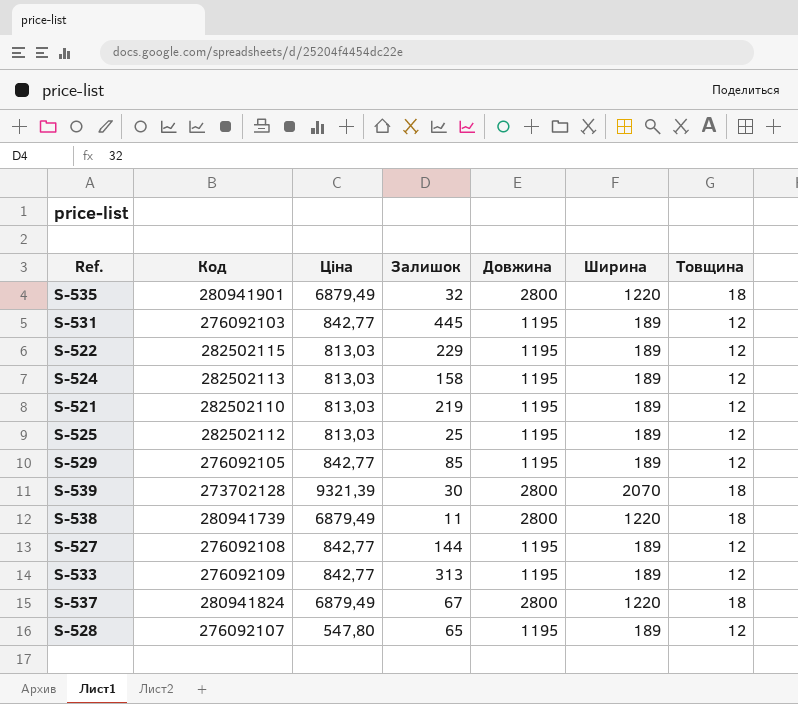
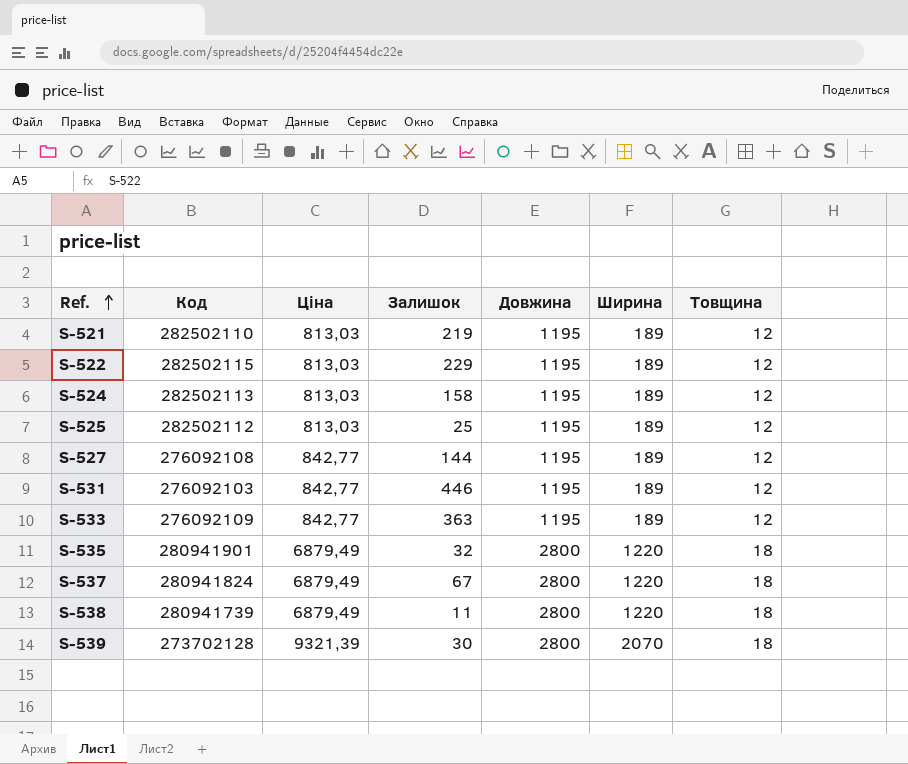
row order: none -> Ref. ascending
row S-529: 276092105 | 842,77 | 85 | 1195 | 189 | 12 -> none
row S-528: 276092107 | 547,80 | 65 | 1195 | 189 | 12 -> none
S-531 | Залишок: 445 -> 446
S-533 | Залишок: 313 -> 363

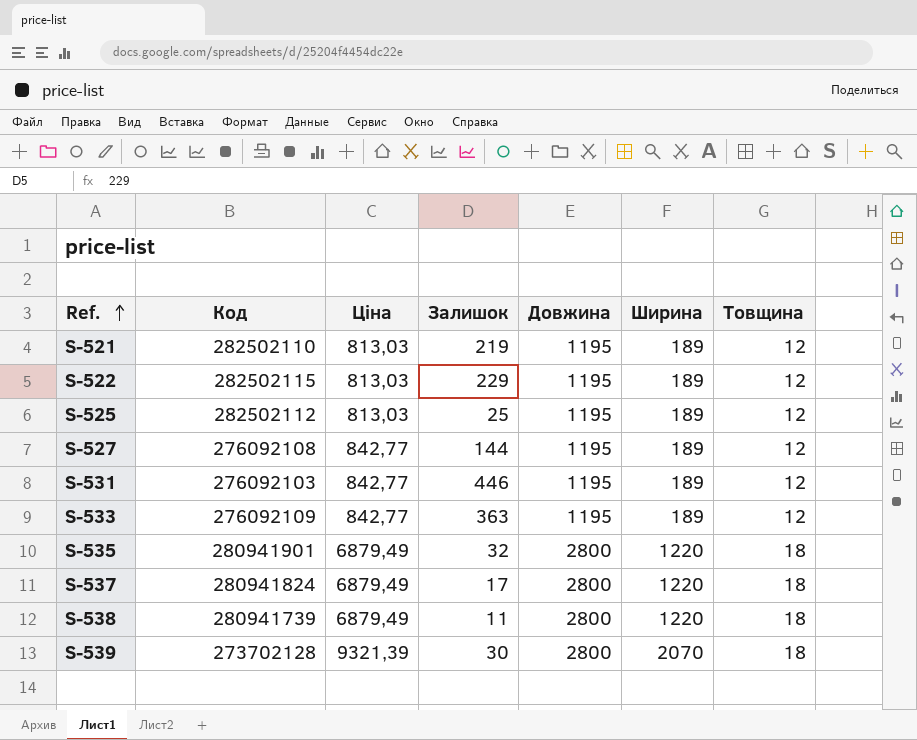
row S-524: 282502113 | 813,03 | 158 | 1195 | 189 | 12 -> none
S-537 | Залишок: 67 -> 17

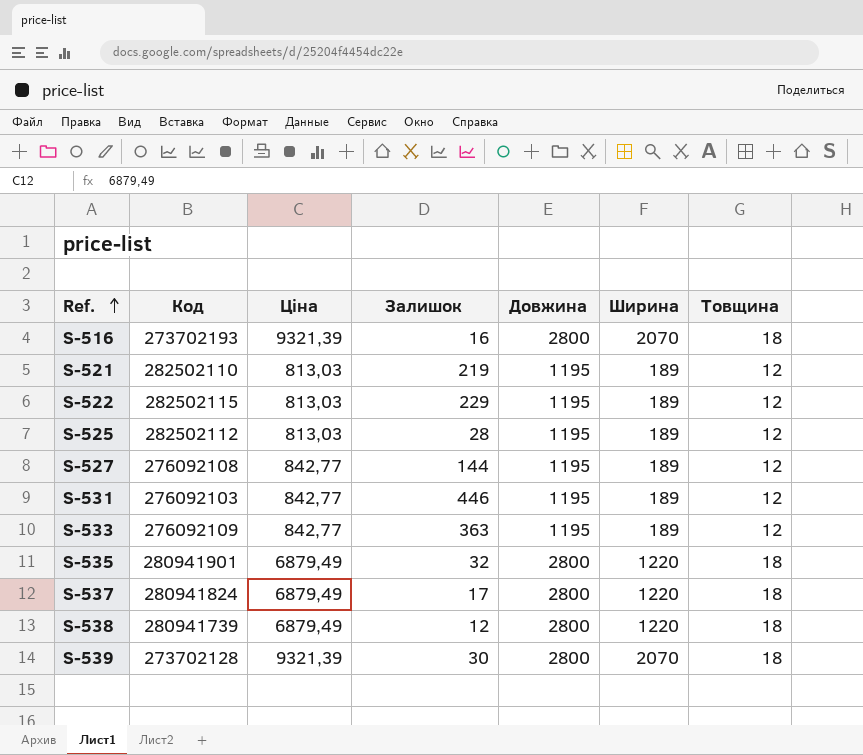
row S-516: none -> 273702193 | 9321,39 | 16 | 2800 | 2070 | 18
S-525 | Залишок: 25 -> 28
S-538 | Залишок: 11 -> 12

